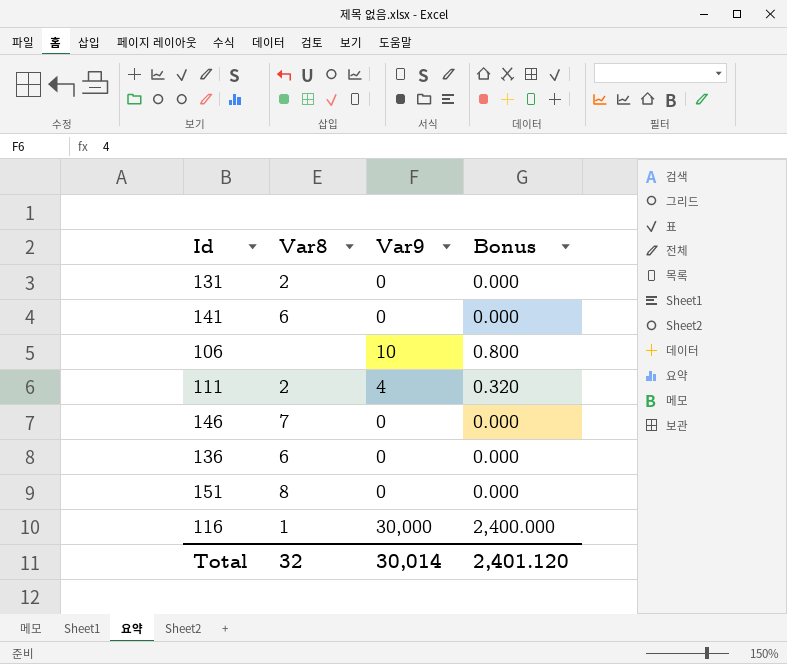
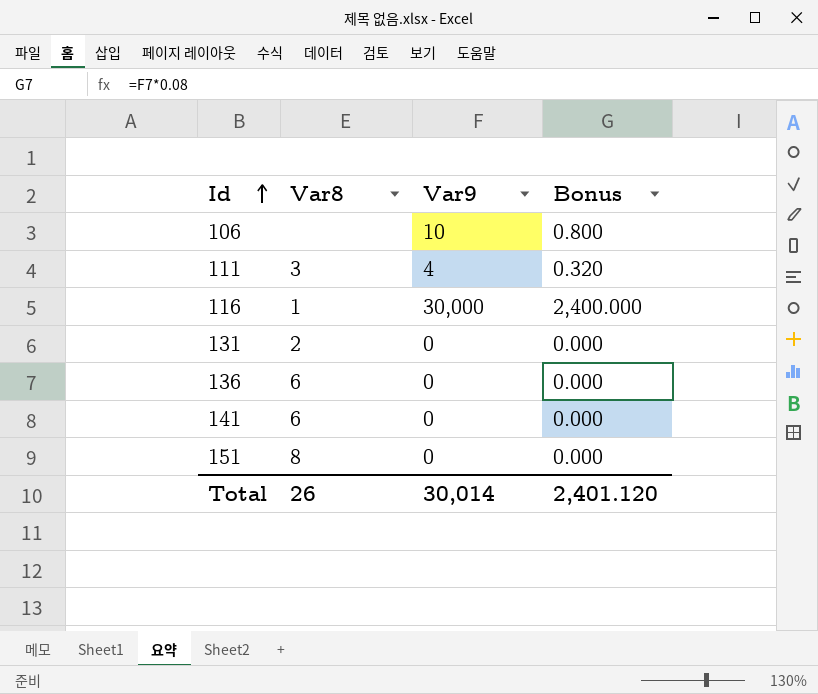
row order: none -> Id ascending
row 146: 7 | 0 | 0.000 -> none
111 | Var8: 2 -> 3
Total | Var8: 32 -> 26

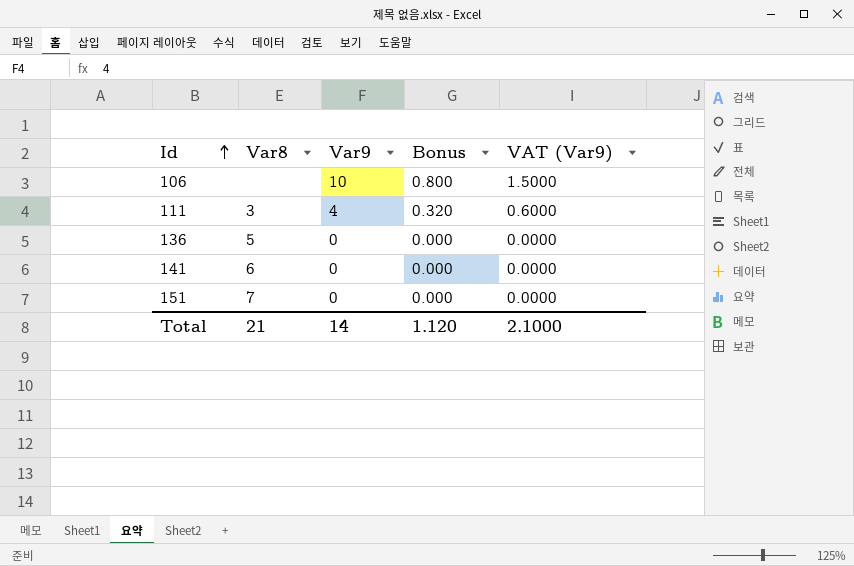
column VAT (Var9) | formula: none -> [Var9] * 0.15
row 116: 1 | 30,000 | 2,400.000 -> none
row 131: 2 | 0 | 0.000 -> none
136 | Var8: 6 -> 5
151 | Var8: 8 -> 7
Total | Var8: 26 -> 21
Total | Var9: 30,014 -> 14
Total | Bonus: 2,401.120 -> 1.120

